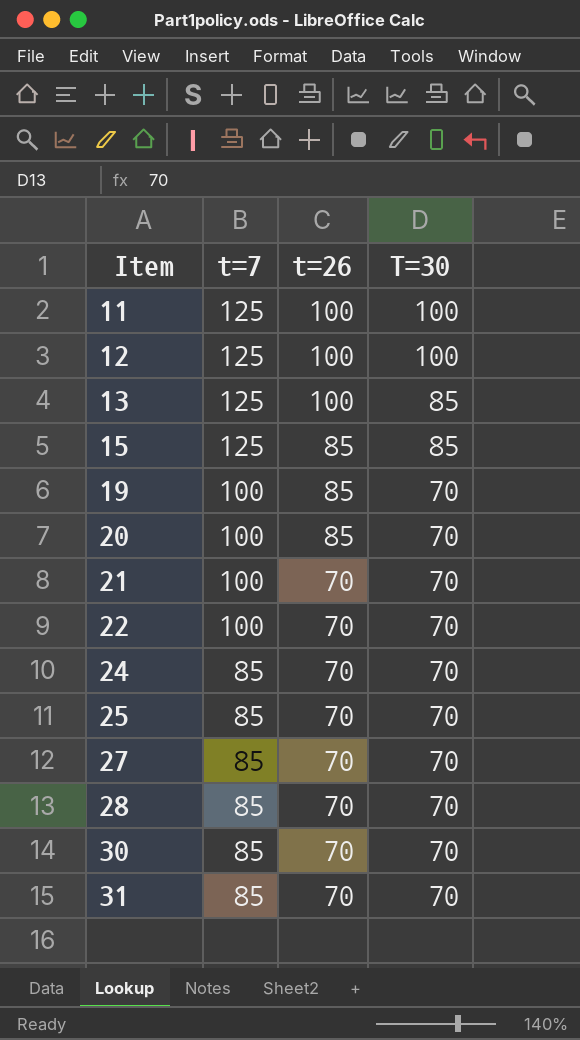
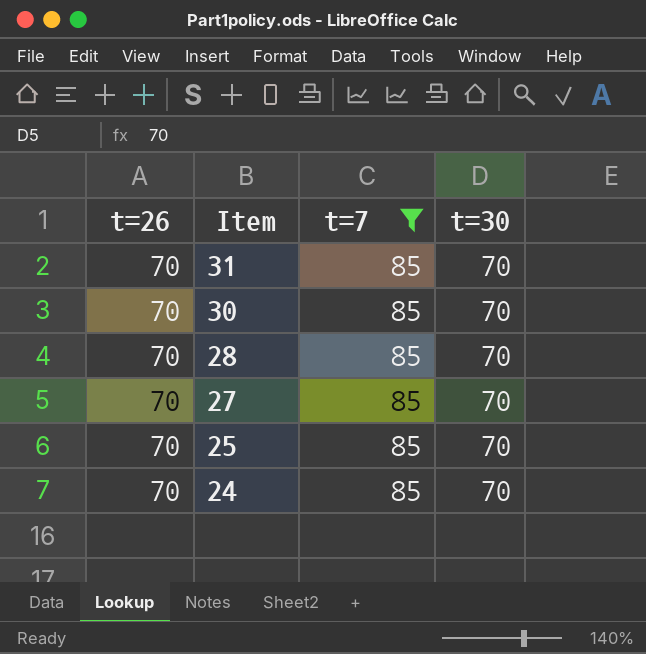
filter: none -> t=7 = 85
row order: Item ascending -> Item descending
column t=26 | position: 3 -> 1
column name: T=30 -> t=30

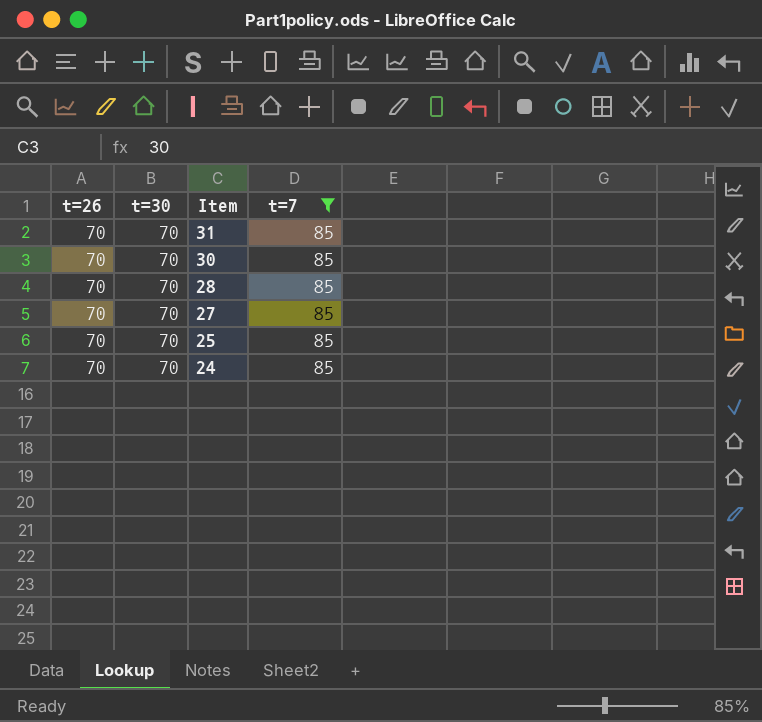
column t=30 | position: 4 -> 2

